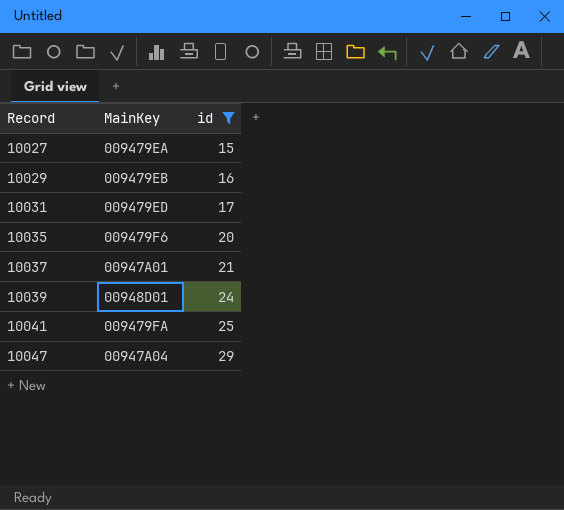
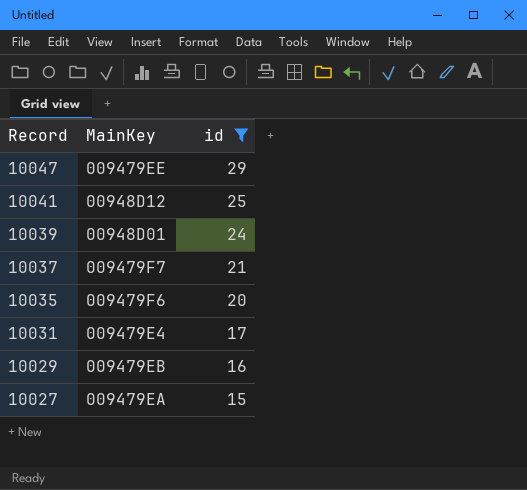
row order: Record ascending -> Record descending
10047 | MainKey: 00947A04 -> 009479EE
10041 | MainKey: 009479FA -> 00948D12
10037 | MainKey: 00947A01 -> 009479F7
10031 | MainKey: 009479ED -> 009479E4

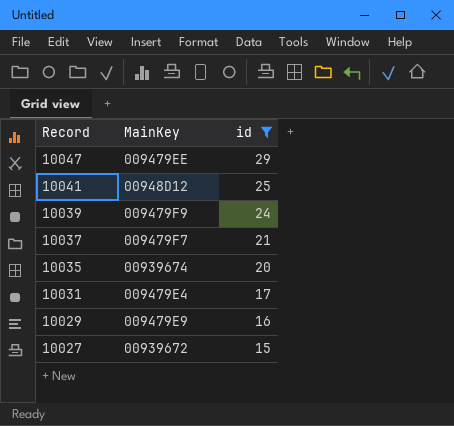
10039 | MainKey: 00948D01 -> 009479F9
10035 | MainKey: 009479F6 -> 00939674
10029 | MainKey: 009479EB -> 009479E9
10027 | MainKey: 009479EA -> 00939672

